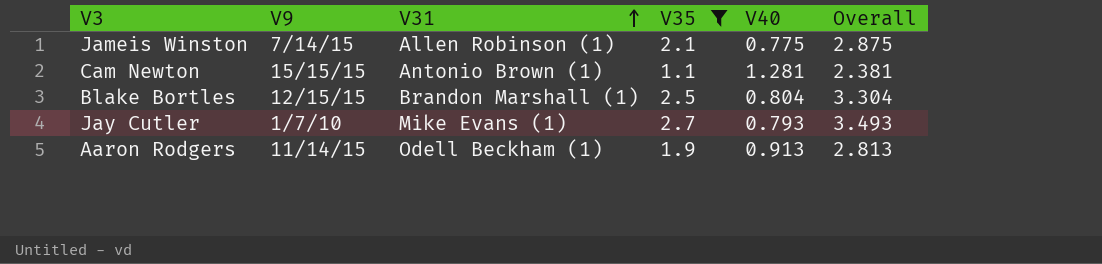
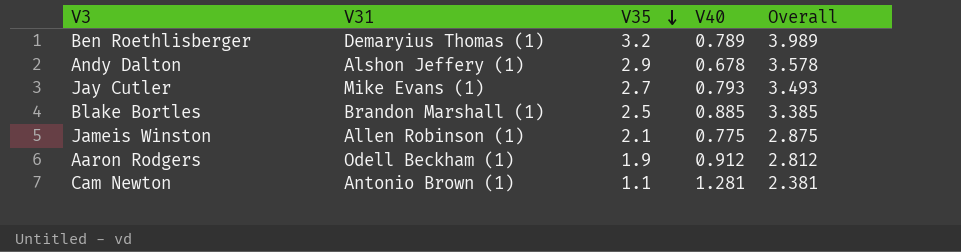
filter: V35 <= 2.7 -> none
row order: V31 ascending -> V35 descending
column V9 | position: 2 -> none
Blake Bortles | V40: 0.804 -> 0.885
Blake Bortles | Overall: 3.304 -> 3.385
Aaron Rodgers | V40: 0.913 -> 0.912
Aaron Rodgers | Overall: 2.813 -> 2.812

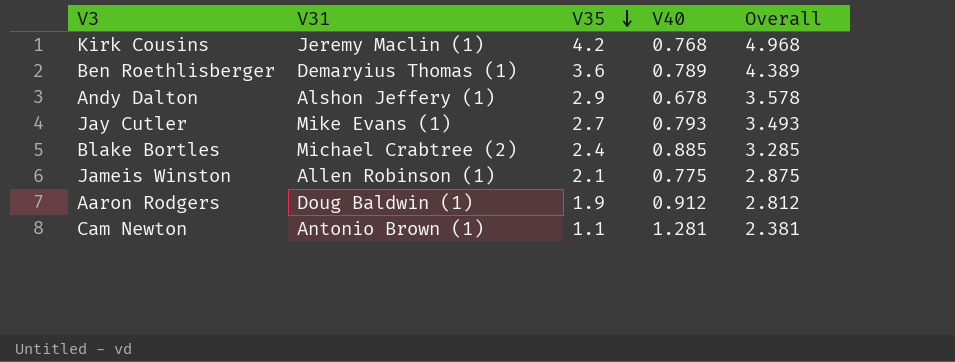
row Kirk Cousins: none -> Jeremy Maclin (1) | 4.2 | 0.768 | 4.968
Ben Roethlisberger | V35: 3.2 -> 3.6
Ben Roethlisberger | Overall: 3.989 -> 4.389
Blake Bortles | V31: Brandon Marshall (1) -> Michael Crabtree (2)
Blake Bortles | V35: 2.5 -> 2.4
Blake Bortles | Overall: 3.385 -> 3.285
Aaron Rodgers | V31: Odell Beckham (1) -> Doug Baldwin (1)

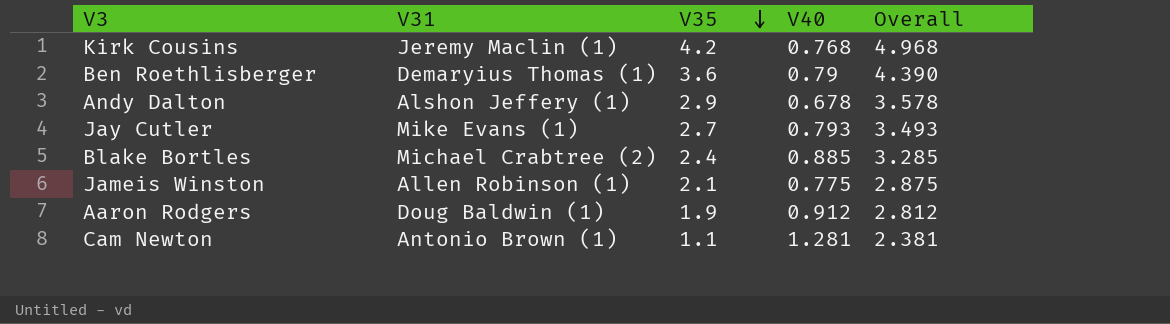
Ben Roethlisberger | V40: 0.789 -> 0.79
Ben Roethlisberger | Overall: 4.389 -> 4.390

